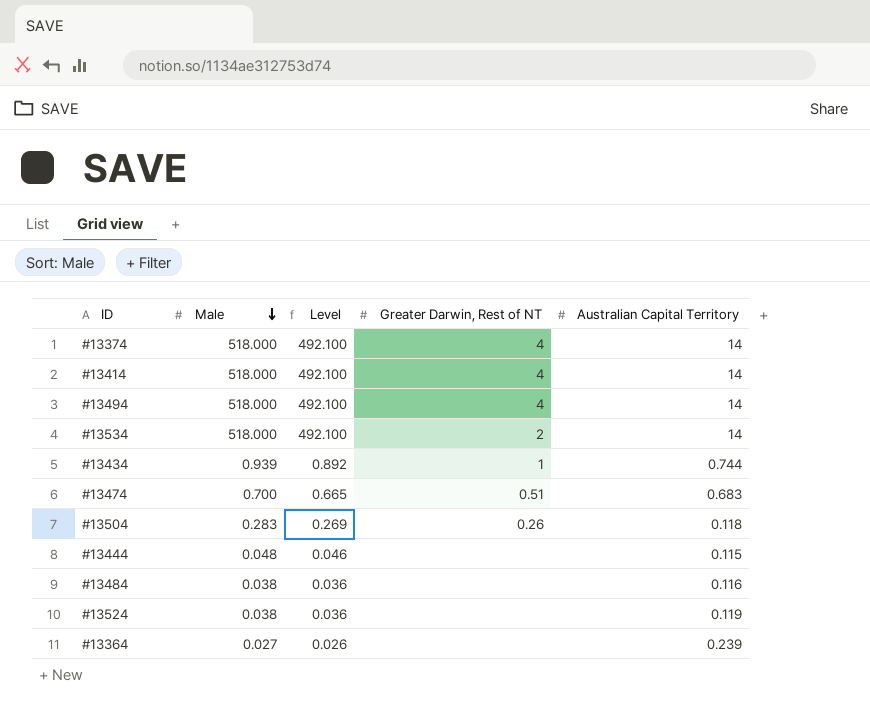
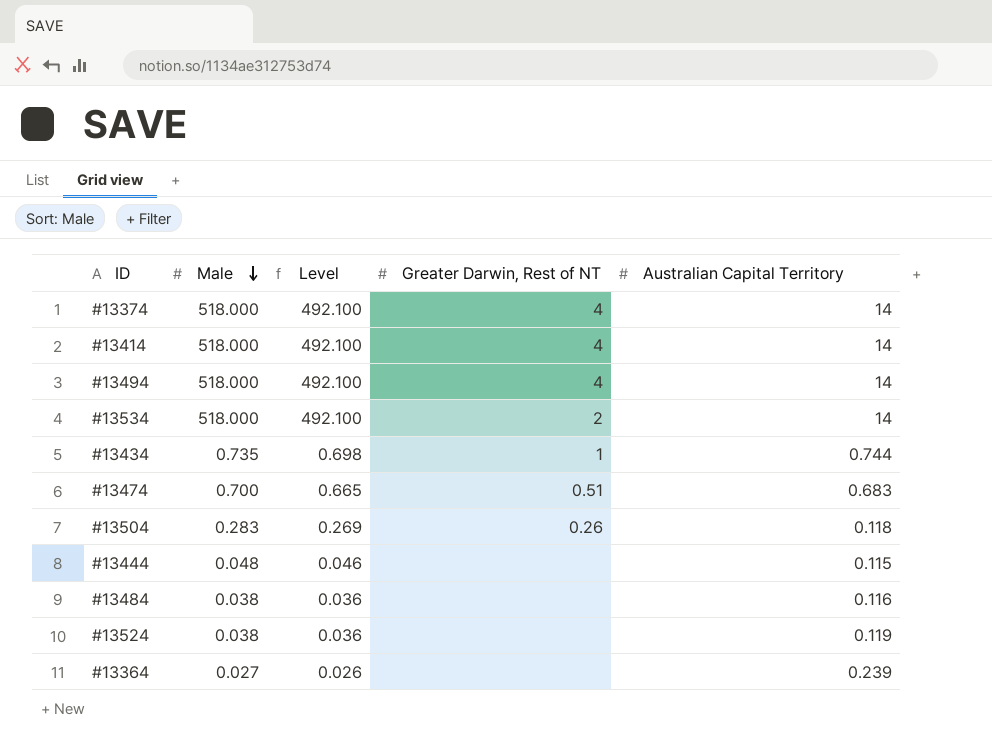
#13434 | Male: 0.939 -> 0.735
#13434 | Level: 0.892 -> 0.698

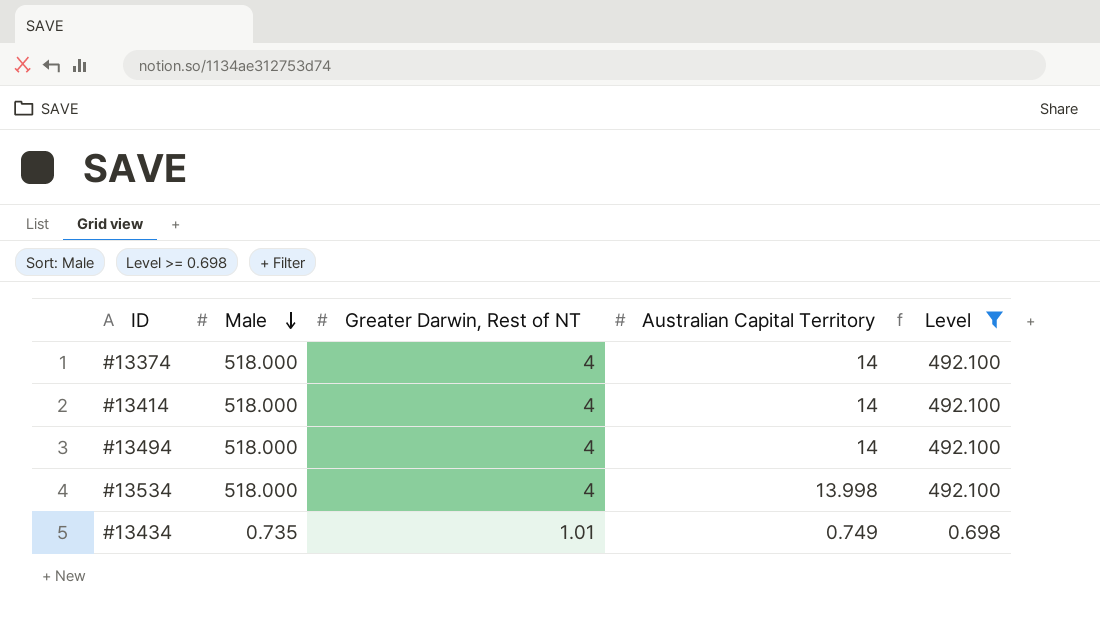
filter: none -> Level >= 0.698
column Level | position: 3 -> 5
#13534 | Greater Darwin, Rest of NT: 2 -> 4
#13534 | Australian Capital Territory: 14 -> 13.998
#13434 | Greater Darwin, Rest of NT: 1 -> 1.01
#13434 | Australian Capital Territory: 0.744 -> 0.749

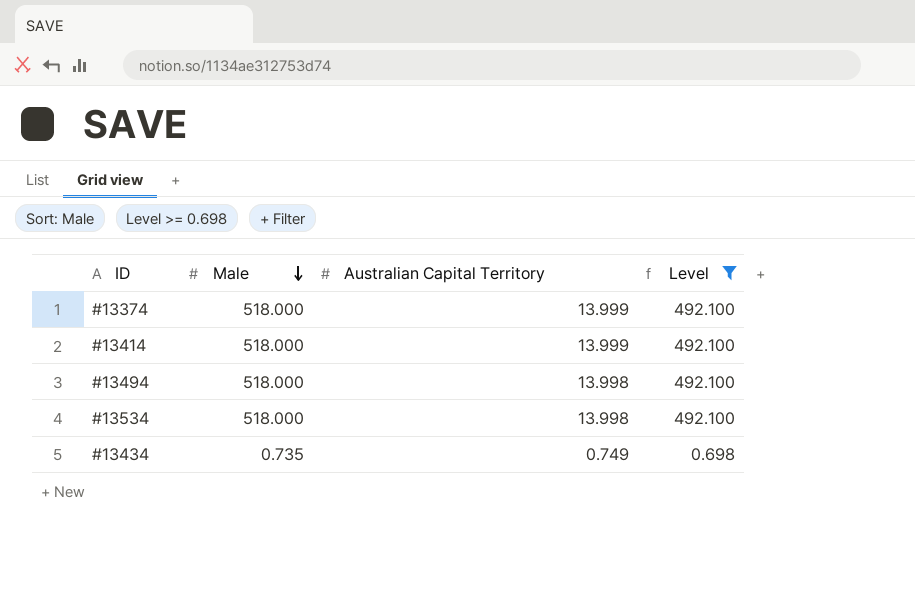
column Greater Darwin, Rest of NT | position: 3 -> none
#13374 | Australian Capital Territory: 14 -> 13.999
#13414 | Australian Capital Territory: 14 -> 13.999
#13494 | Australian Capital Territory: 14 -> 13.998

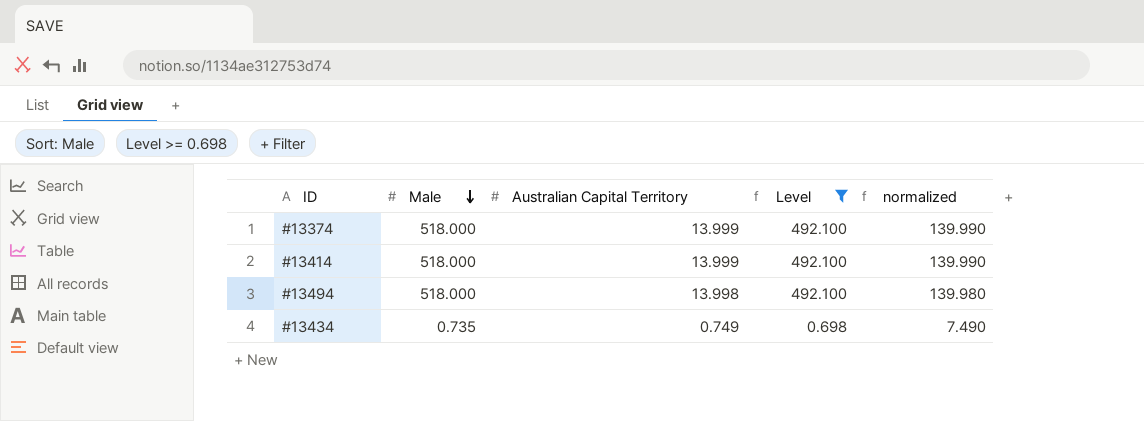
column normalized | formula: none -> [Australian Capital Territory] * 10
row #13534: 518.000 | 13.998 | 492.100 -> none

